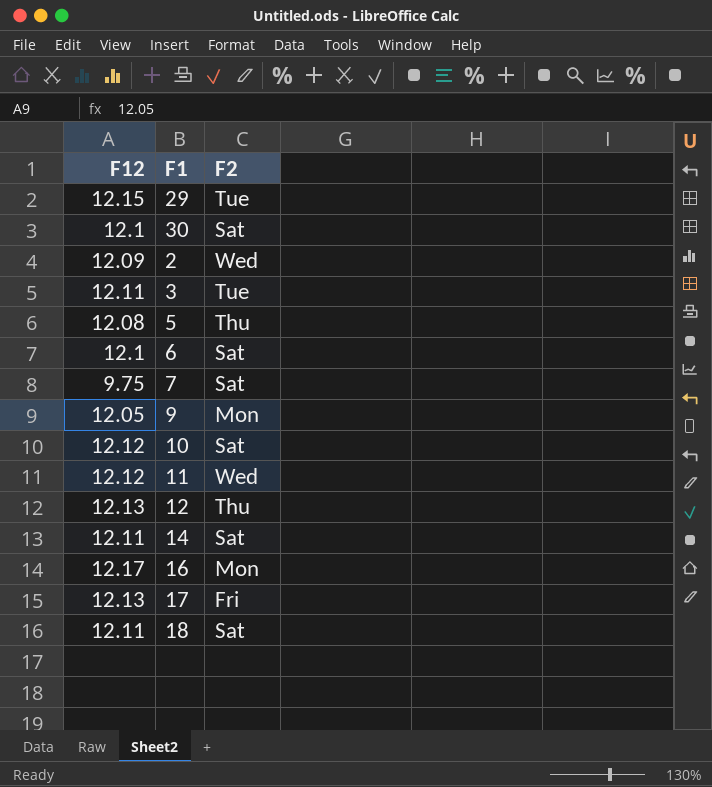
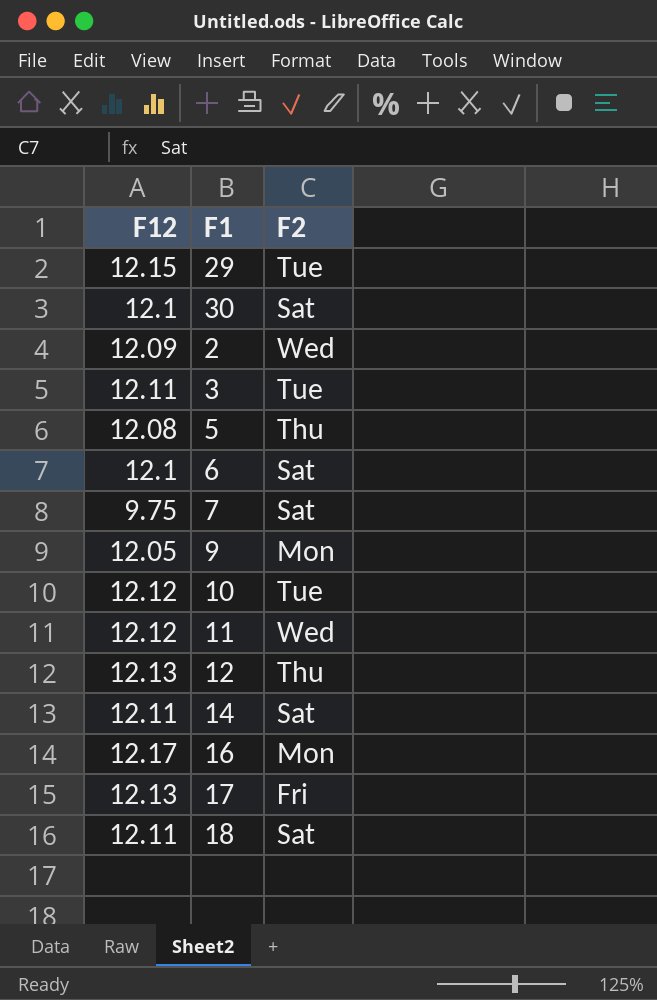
10 | F2: Sat -> Tue

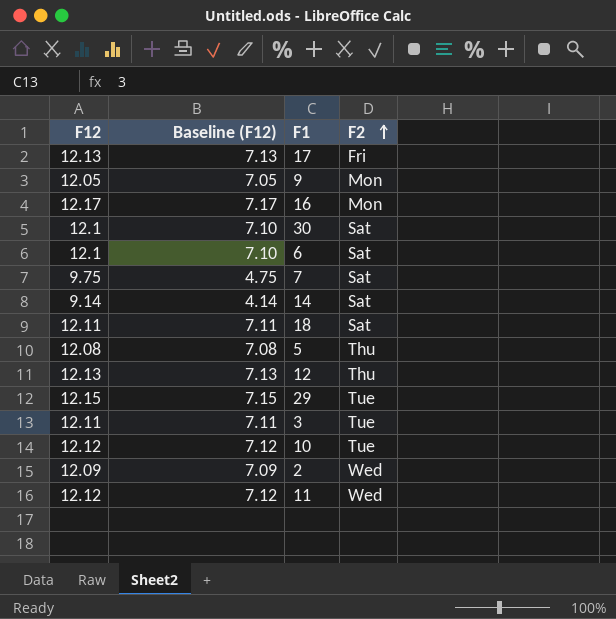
row order: none -> F2 ascending
column Baseline (F12) | formula: none -> [F12] - 5
14 | F12: 12.11 -> 9.14

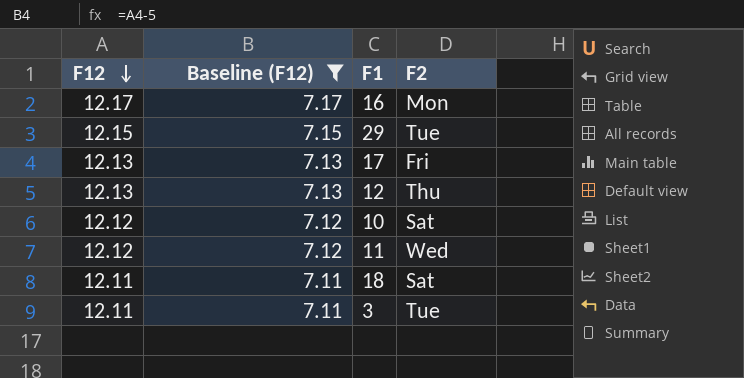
filter: none -> Baseline (F12) >= 7.11
row order: F2 ascending -> F12 descending
10 | F2: Tue -> Sat

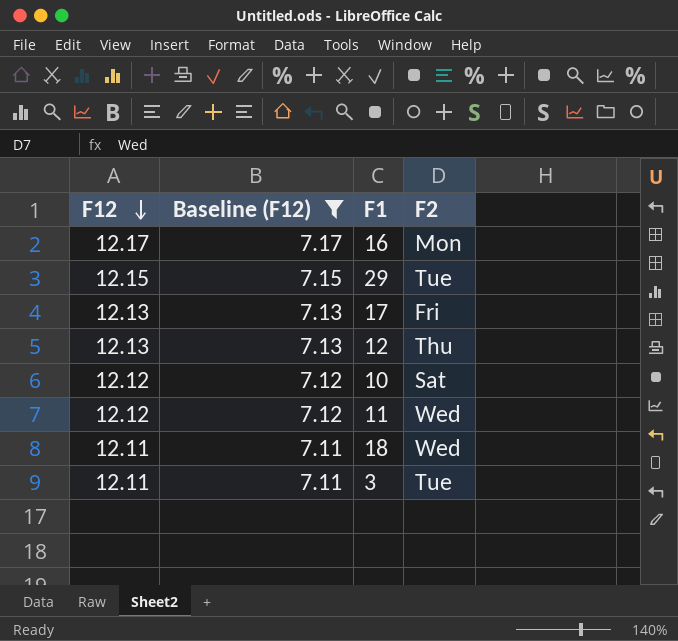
18 | F2: Sat -> Wed

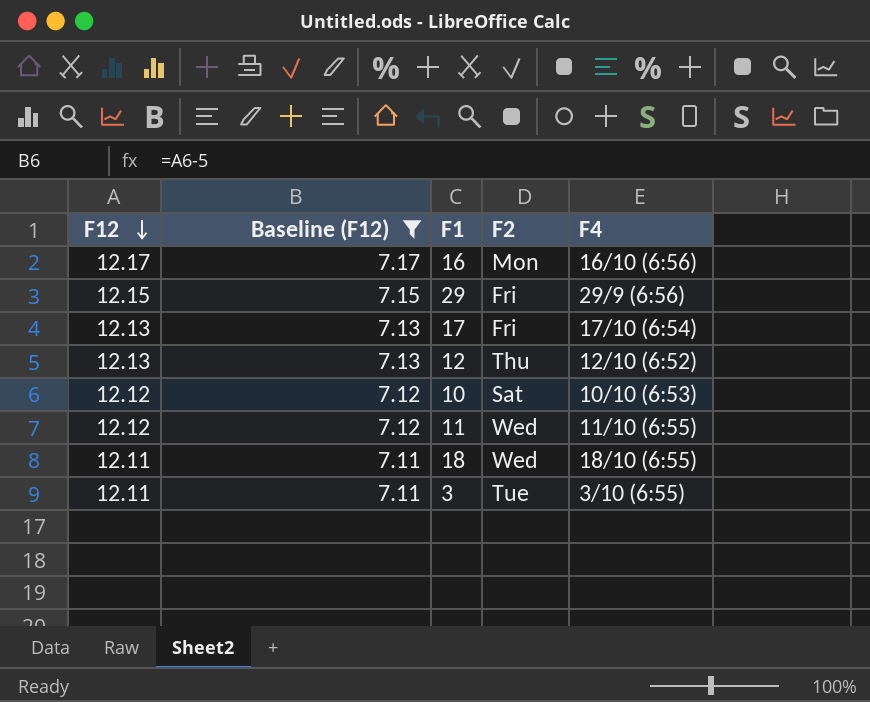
column F4 | position: none -> 5
29 | F2: Tue -> Fri

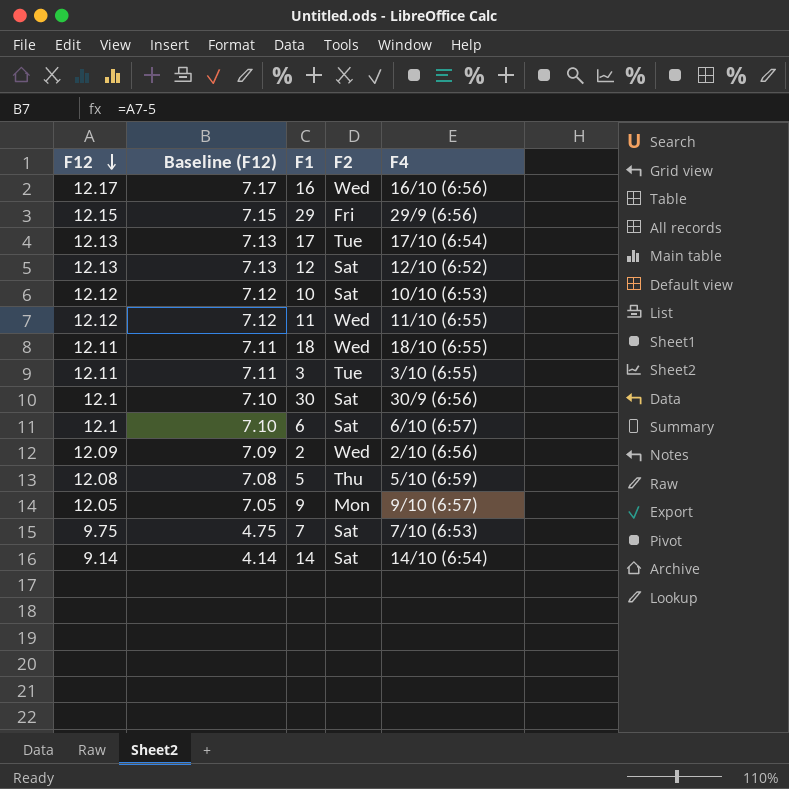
filter: Baseline (F12) >= 7.11 -> none
16 | F2: Mon -> Wed
17 | F2: Fri -> Tue
12 | F2: Thu -> Sat

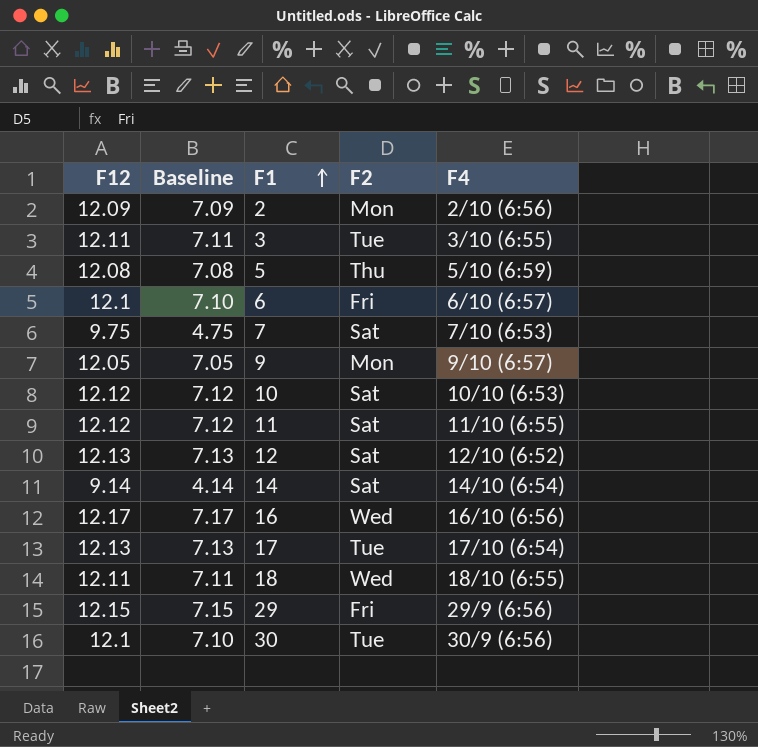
row order: F12 descending -> F1 ascending
column name: Baseline (F12) -> Baseline
2 | F2: Wed -> Mon
6 | F2: Sat -> Fri
11 | F2: Wed -> Sat
30 | F2: Sat -> Tue

